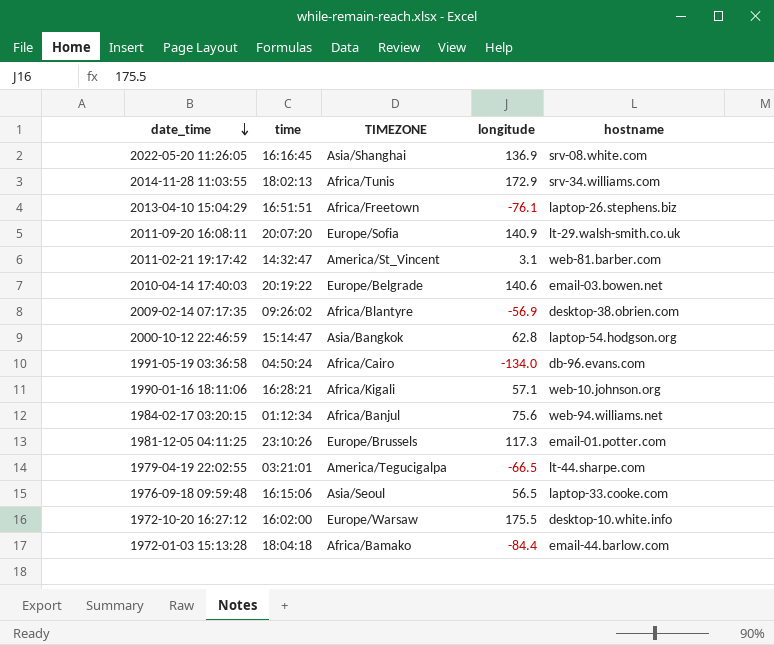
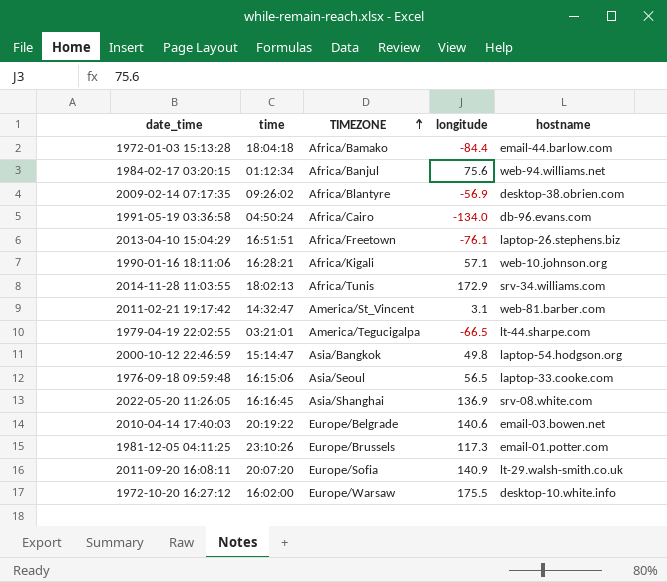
row order: date_time descending -> TIMEZONE ascending
2000-10-12 22:46:59 | longitude: 62.8 -> 49.8

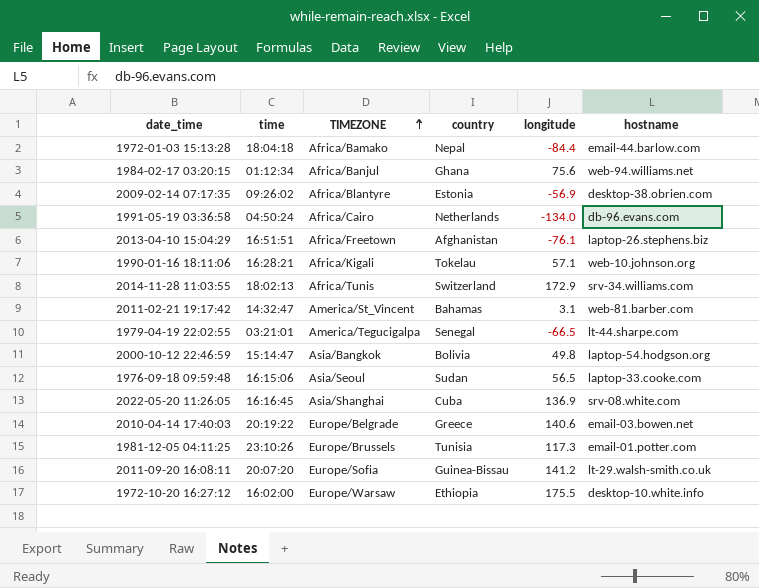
column country | position: none -> 4
2011-09-20 16:08:11 | longitude: 140.9 -> 141.2

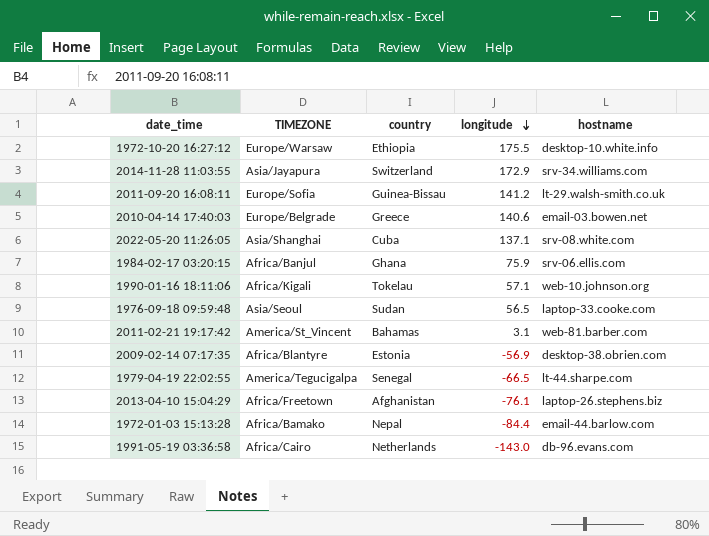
row order: TIMEZONE ascending -> longitude descending
column time | position: 2 -> none
row 2000-10-12 22:46:59: 15:14:47 | Asia/Bangkok | Bolivia | 49.8 | laptop-54.hodgson.org -> none
row 1981-12-05 04:11:25: 23:10:26 | Europe/Brussels | Tunisia | 117.3 | email-01.potter.com -> none
2014-11-28 11:03:55 | TIMEZONE: Africa/Tunis -> Asia/Jayapura
2022-05-20 11:26:05 | longitude: 136.9 -> 137.1
1984-02-17 03:20:15 | longitude: 75.6 -> 75.9
1984-02-17 03:20:15 | hostname: web-94.williams.net -> srv-06.ellis.com
1991-05-19 03:36:58 | longitude: -134.0 -> -143.0

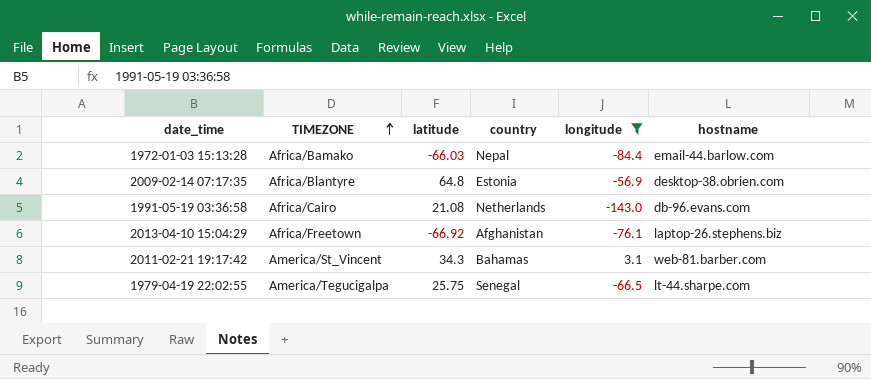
filter: none -> longitude <= 3.1
row order: longitude descending -> TIMEZONE ascending
column latitude | position: none -> 3

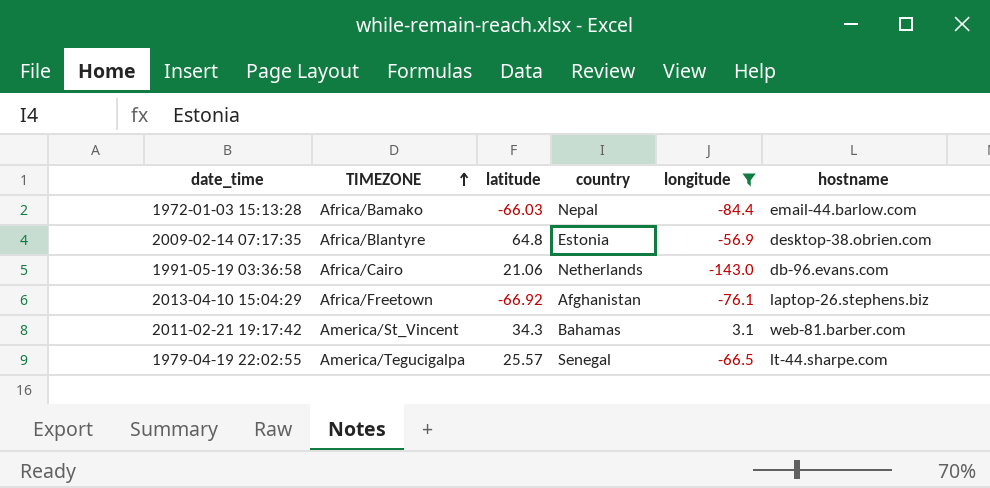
1991-05-19 03:36:58 | latitude: 21.08 -> 21.06
1979-04-19 22:02:55 | latitude: 25.75 -> 25.57

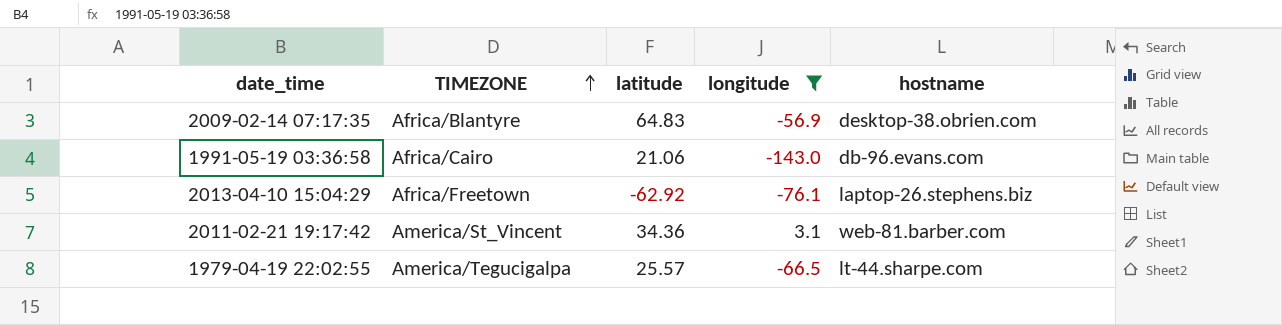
column country | position: 4 -> none
row 1972-01-03 15:13:28: Africa/Bamako | -66.03 | Nepal | -84.4 | email-44.barlow.com -> none
2009-02-14 07:17:35 | latitude: 64.8 -> 64.83
2013-04-10 15:04:29 | latitude: -66.92 -> -62.92
2011-02-21 19:17:42 | latitude: 34.3 -> 34.36

